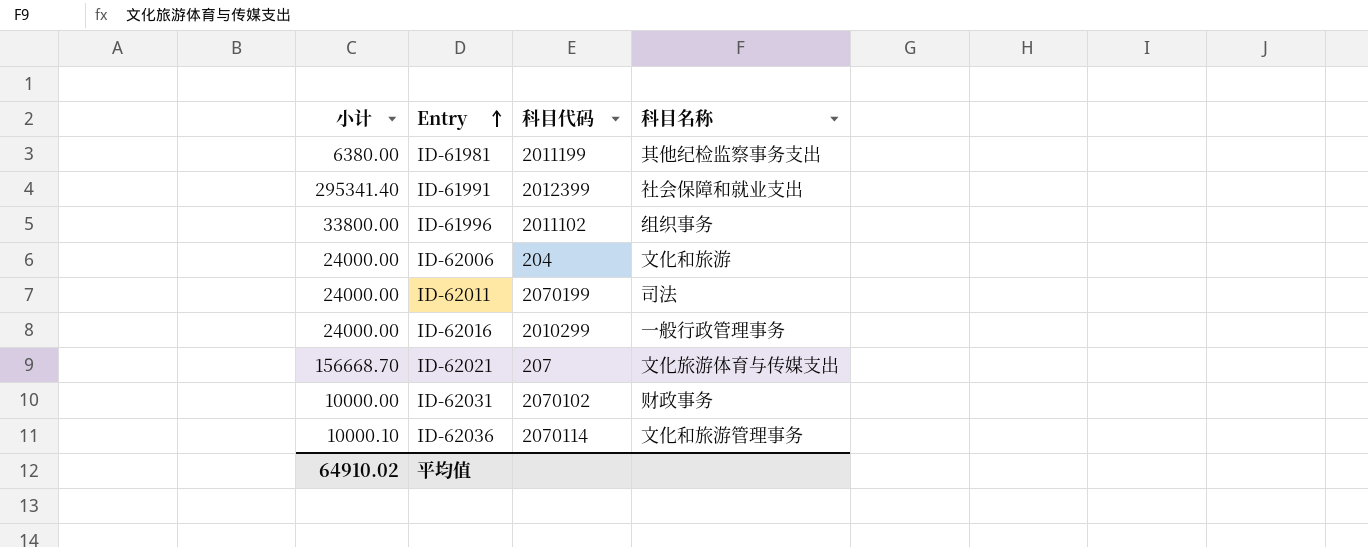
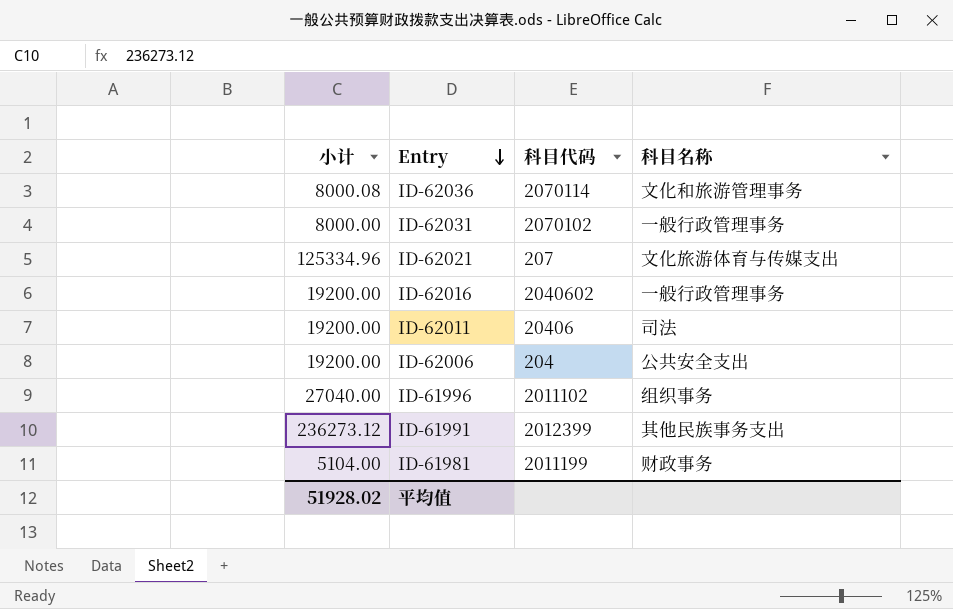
row order: Entry ascending -> Entry descending
ID-62036 | 小计: 10000.10 -> 8000.08
ID-62031 | 小计: 10000.00 -> 8000.00
ID-62031 | 科目名称: 财政事务 -> 一般行政管理事务
ID-62021 | 小计: 156668.70 -> 125334.96
ID-62016 | 小计: 24000.00 -> 19200.00
ID-62016 | 科目代码: 2010299 -> 2040602
ID-62011 | 小计: 24000.00 -> 19200.00
ID-62011 | 科目代码: 2070199 -> 20406
ID-62006 | 小计: 24000.00 -> 19200.00
ID-62006 | 科目名称: 文化和旅游 -> 公共安全支出
ID-61996 | 小计: 33800.00 -> 27040.00
ID-61991 | 小计: 295341.40 -> 236273.12
ID-61991 | 科目名称: 社会保障和就业支出 -> 其他民族事务支出
ID-61981 | 小计: 6380.00 -> 5104.00
ID-61981 | 科目名称: 其他纪检监察事务支出 -> 财政事务
平均值 | 小计: 64910.02 -> 51928.02

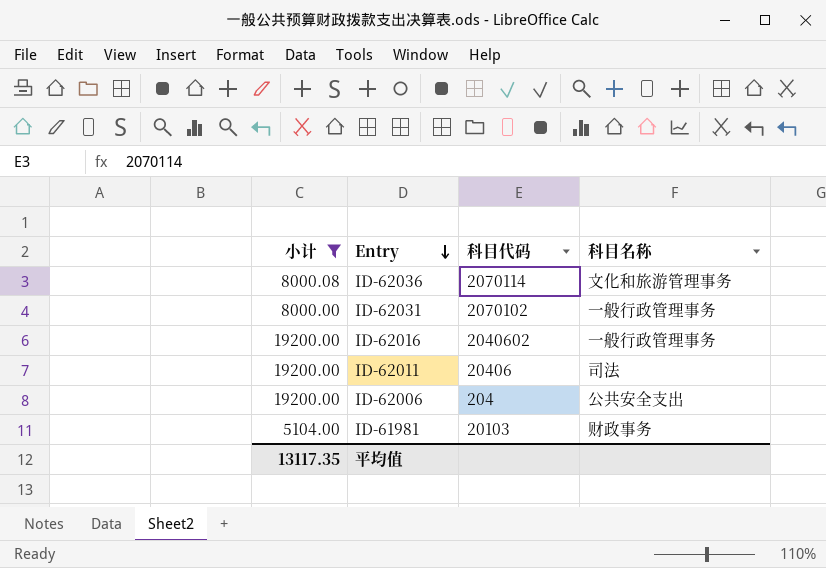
filter: none -> 小计 <= 19200.00
ID-61981 | 科目代码: 2011199 -> 20103
平均值 | 小计: 51928.02 -> 13117.35

